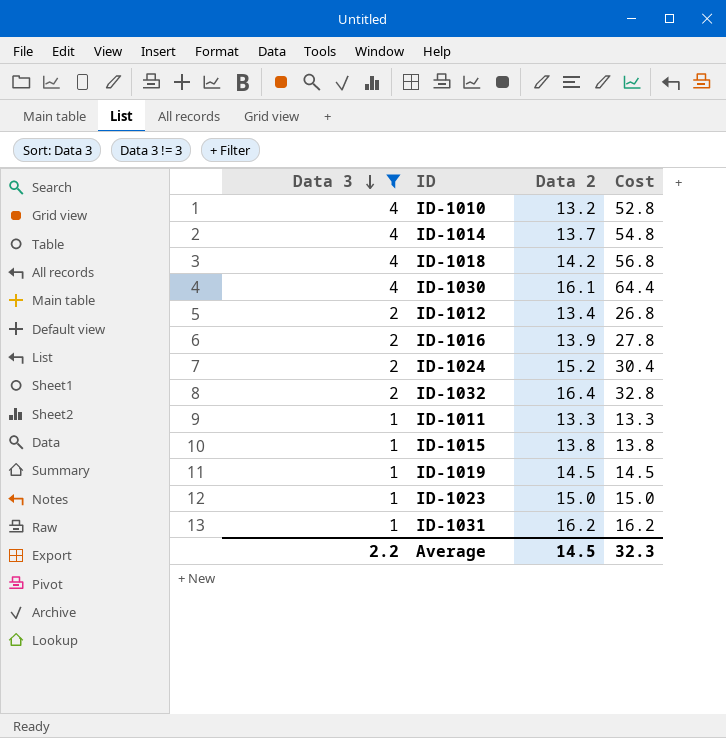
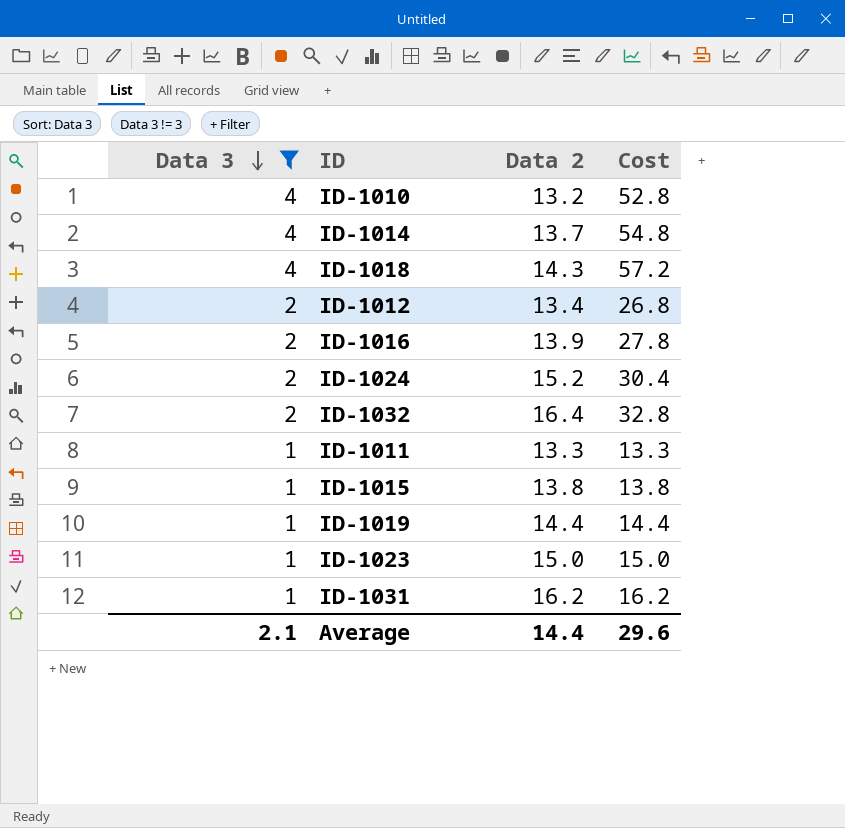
row ID-1030: 4 | 16.1 | 64.4 -> none
ID-1018 | Data 2: 14.2 -> 14.3
ID-1018 | Cost: 56.8 -> 57.2
ID-1019 | Data 2: 14.5 -> 14.4
ID-1019 | Cost: 14.5 -> 14.4
Average | Data 3: 2.2 -> 2.1
Average | Data 2: 14.5 -> 14.4
Average | Cost: 32.3 -> 29.6

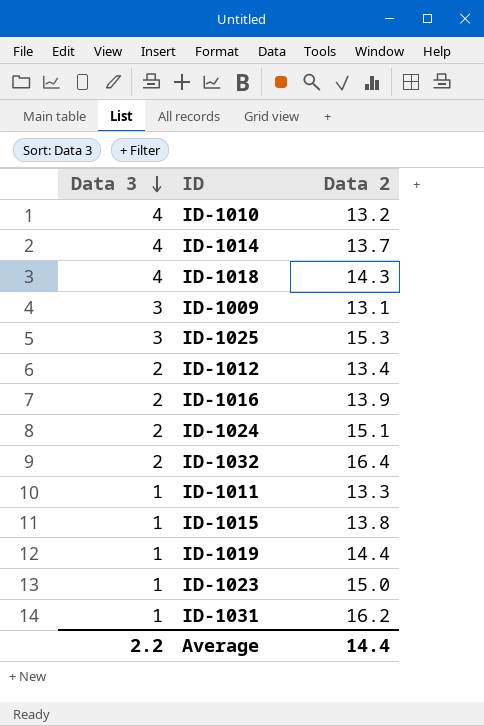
filter: Data 3 != 3 -> none
column Cost | formula: [Data 3] * [Data 2] -> none
ID-1024 | Data 2: 15.2 -> 15.1
Average | Data 3: 2.1 -> 2.2

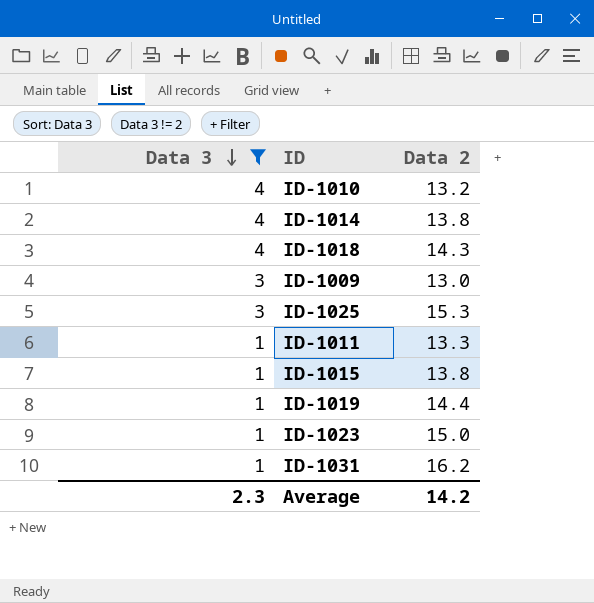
filter: none -> Data 3 != 2
ID-1014 | Data 2: 13.7 -> 13.8
ID-1009 | Data 2: 13.1 -> 13.0
Average | Data 3: 2.2 -> 2.3
Average | Data 2: 14.4 -> 14.2

